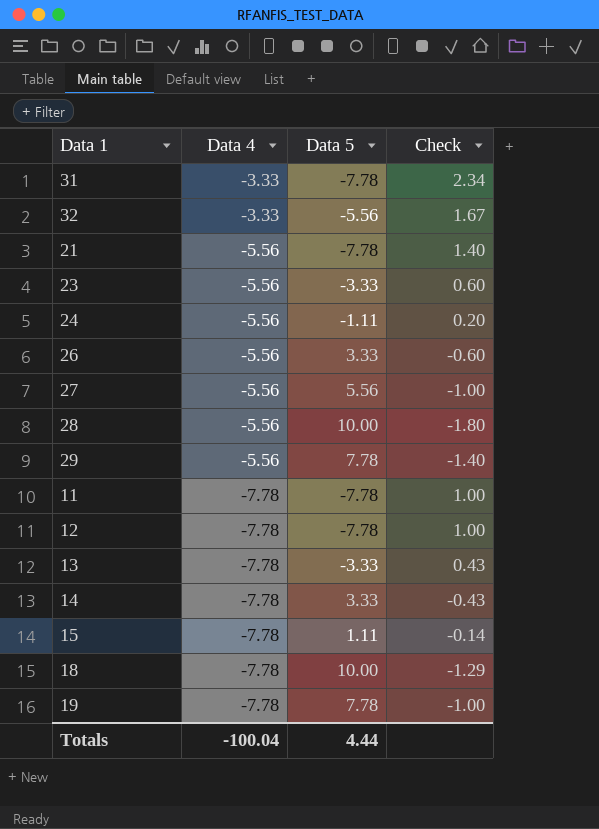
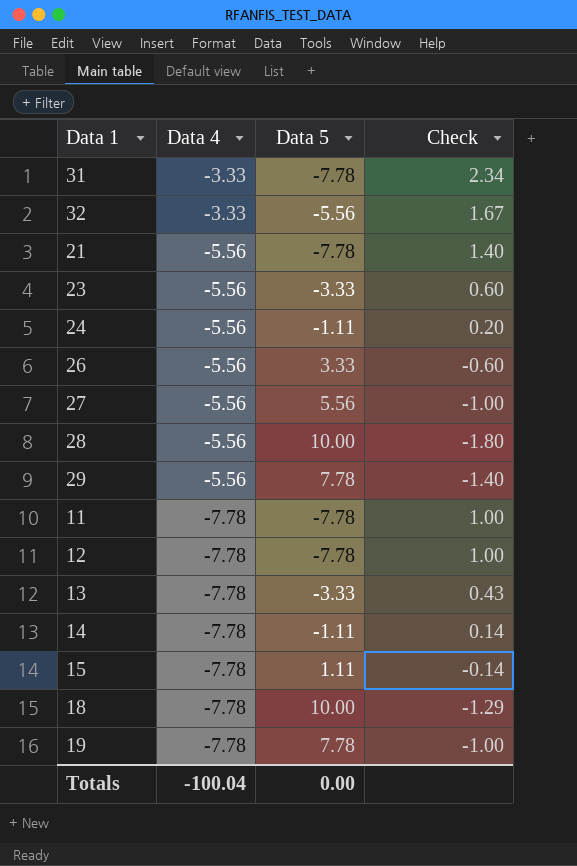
14 | Data 5: 3.33 -> -1.11
14 | Check: -0.43 -> 0.14
Totals | Data 5: 4.44 -> 0.00

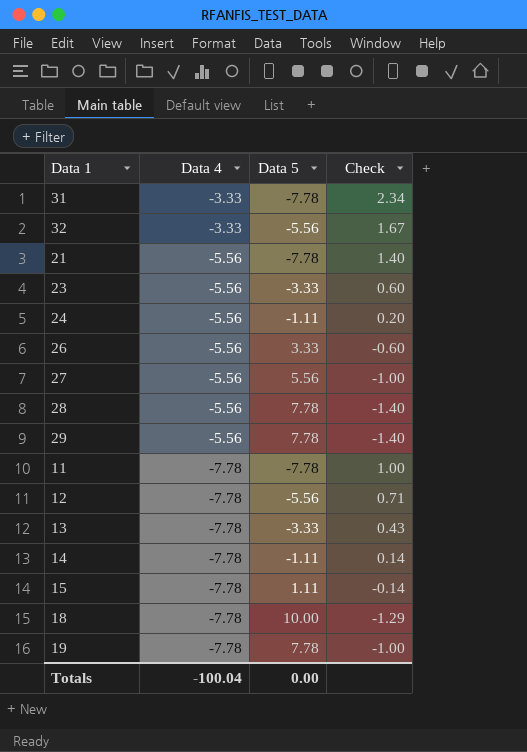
28 | Data 5: 10.00 -> 7.78
28 | Check: -1.80 -> -1.40
12 | Data 5: -7.78 -> -5.56
12 | Check: 1.00 -> 0.71

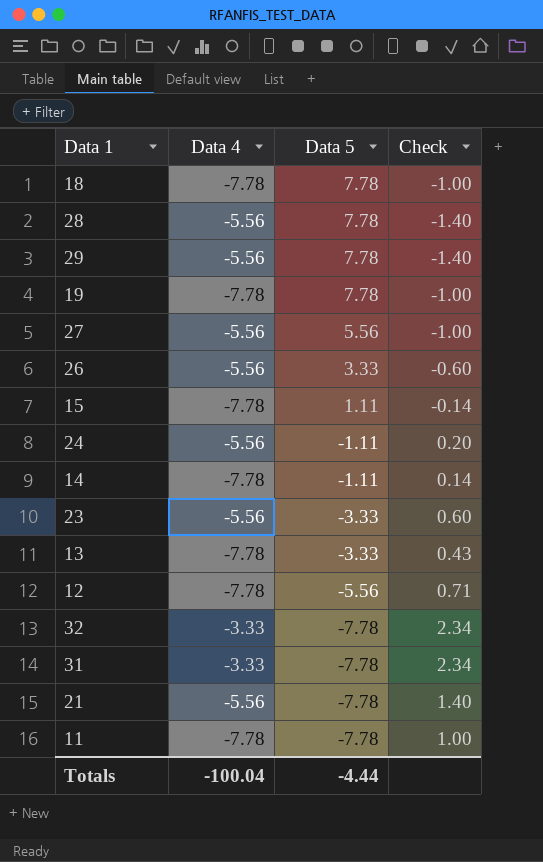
row order: Data 4 descending -> Data 5 descending
18 | Data 5: 10.00 -> 7.78
18 | Check: -1.29 -> -1.00
32 | Data 5: -5.56 -> -7.78
32 | Check: 1.67 -> 2.34
Totals | Data 5: 0.00 -> -4.44

